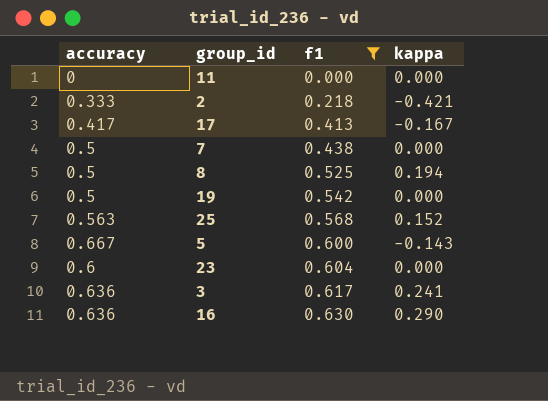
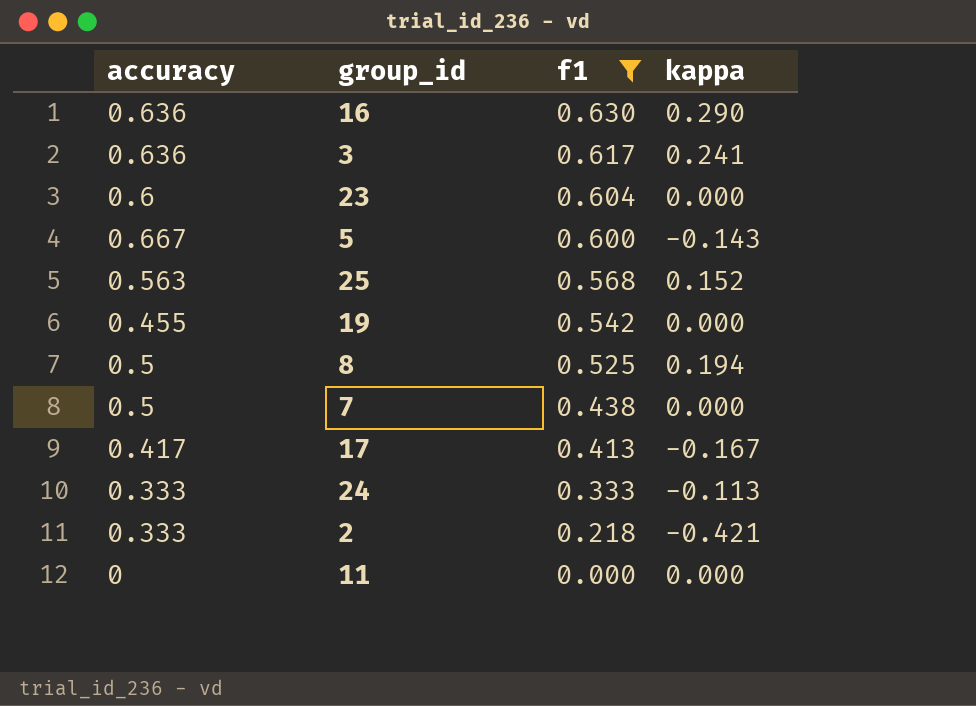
row order: f1 ascending -> f1 descending
19 | accuracy: 0.5 -> 0.455
row 24: none -> 0.333 | 0.333 | -0.113

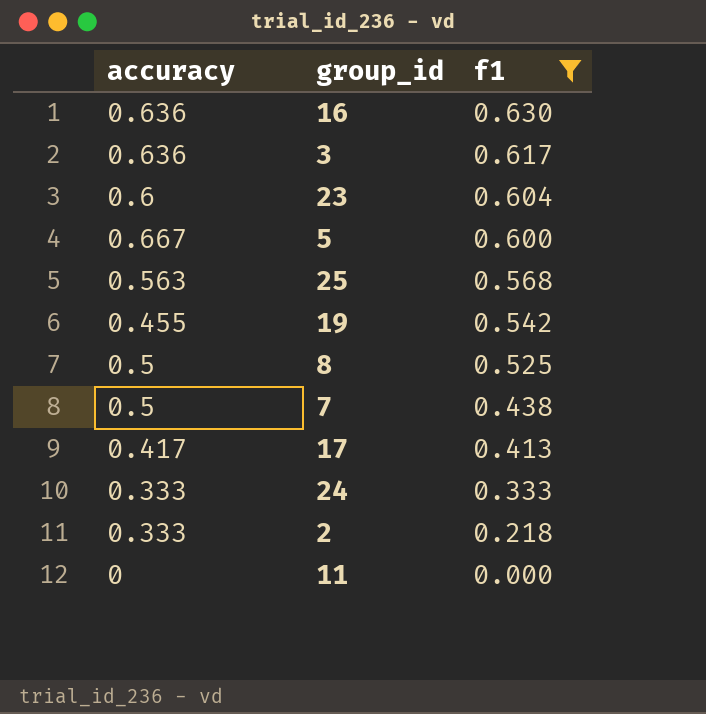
column kappa | position: 4 -> none

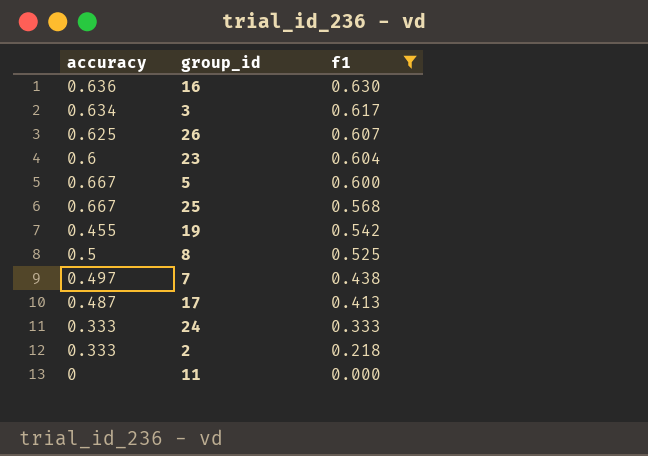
3 | accuracy: 0.636 -> 0.634
row 26: none -> 0.625 | 0.607
25 | accuracy: 0.563 -> 0.667
7 | accuracy: 0.5 -> 0.497
17 | accuracy: 0.417 -> 0.487

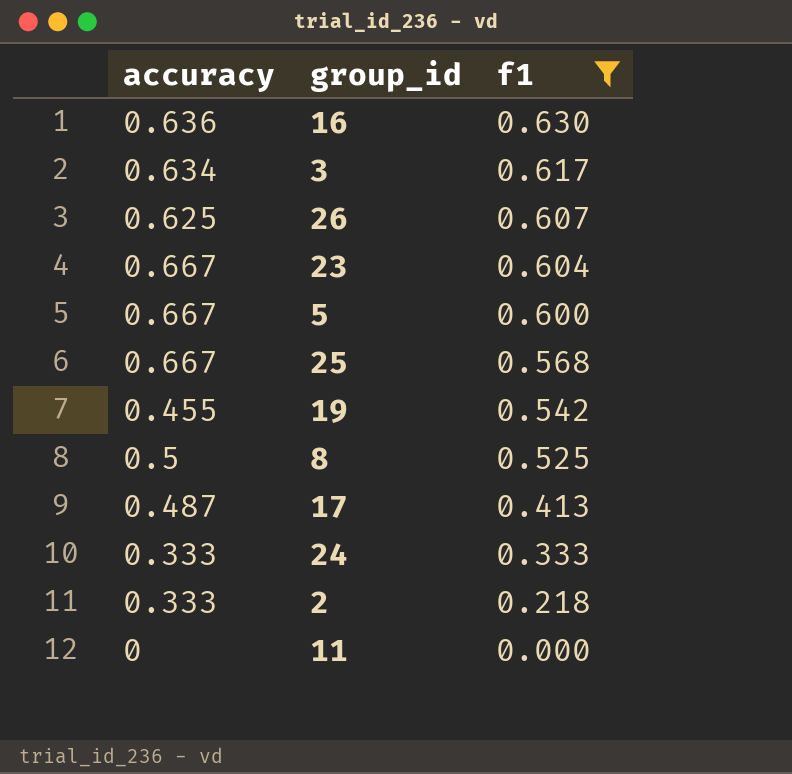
row 7: 0.497 | 0.438 -> none
23 | accuracy: 0.6 -> 0.667

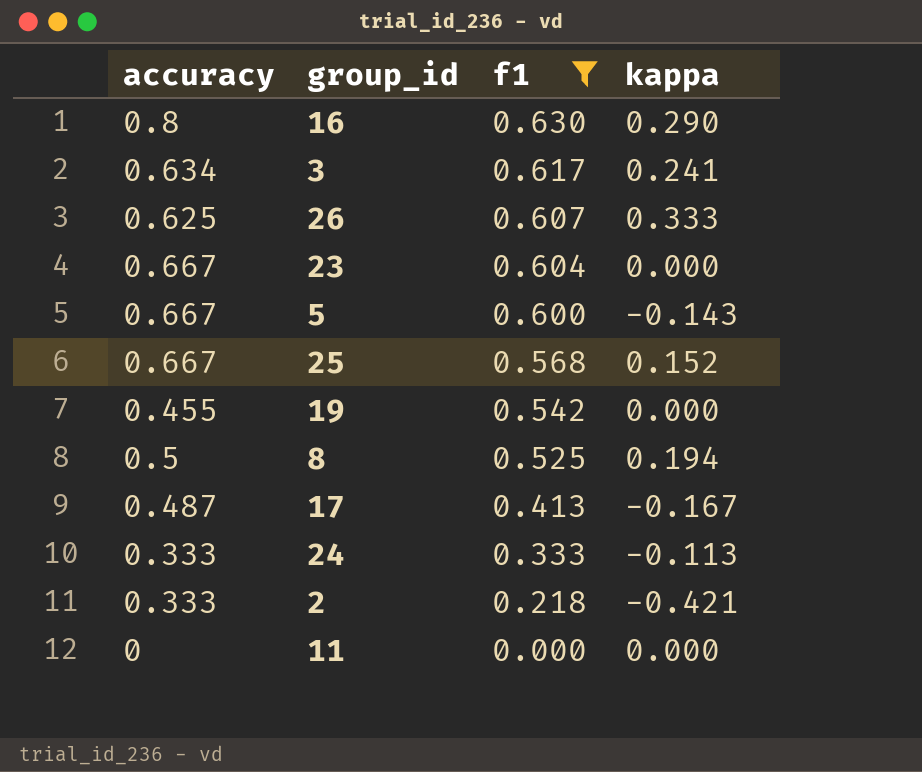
column kappa | position: none -> 4
16 | accuracy: 0.636 -> 0.8

